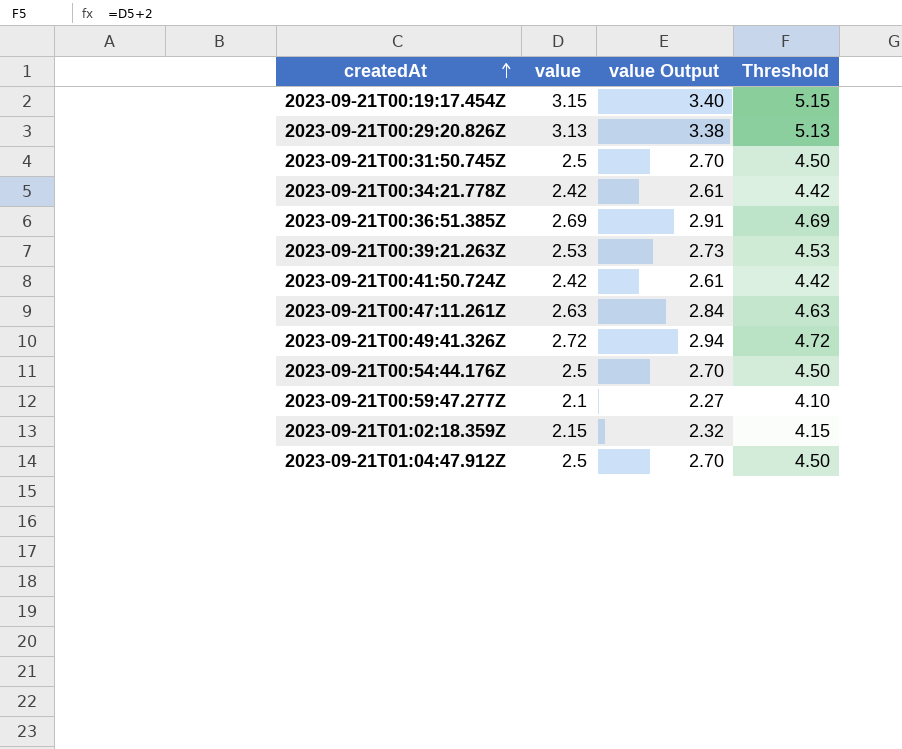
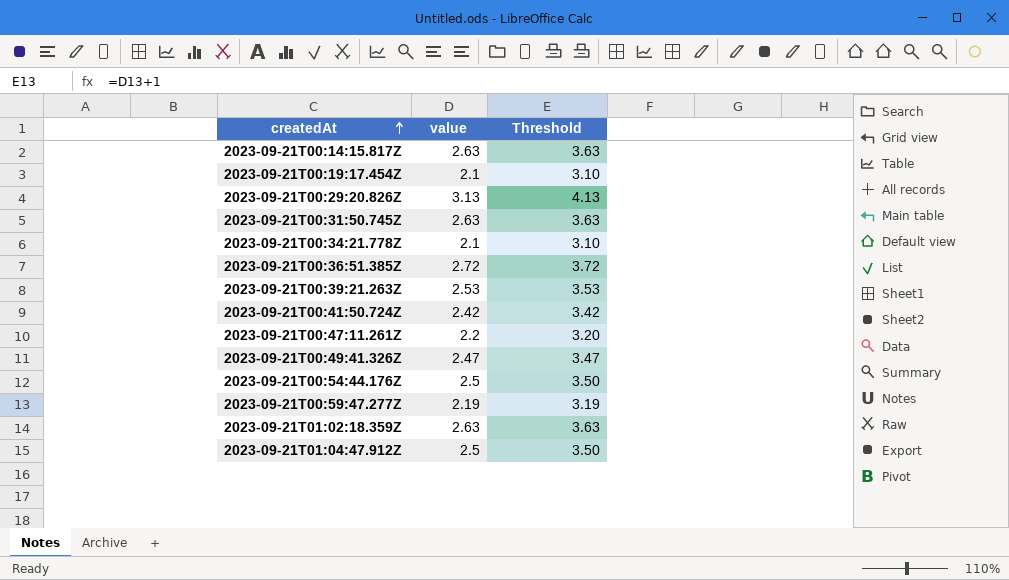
column value Output | formula: [value] * 1.08 -> none
column Threshold | formula: [value] + 2 -> [value] + 1
row 2023-09-21T00:14:15.817Z: none -> 2.63 | 3.63
2023-09-21T00:19:17.454Z | value: 3.15 -> 2.1
2023-09-21T00:31:50.745Z | value: 2.5 -> 2.63
2023-09-21T00:34:21.778Z | value: 2.42 -> 2.1
2023-09-21T00:36:51.385Z | value: 2.69 -> 2.72
2023-09-21T00:47:11.261Z | value: 2.63 -> 2.2
2023-09-21T00:49:41.326Z | value: 2.72 -> 2.47
2023-09-21T00:59:47.277Z | value: 2.1 -> 2.19
2023-09-21T01:02:18.359Z | value: 2.15 -> 2.63

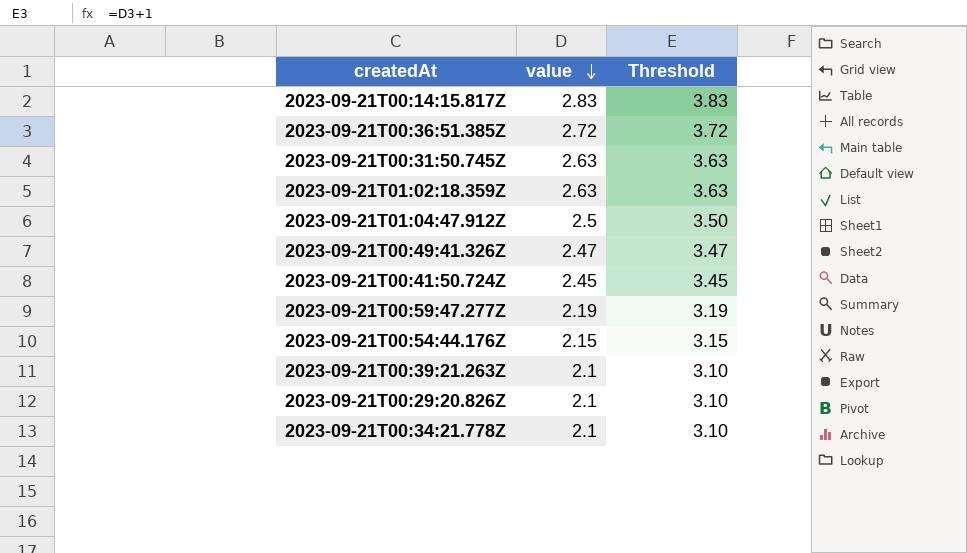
row order: createdAt ascending -> value descending
row 2023-09-21T00:19:17.454Z: 2.1 | 3.10 -> none
row 2023-09-21T00:47:11.261Z: 2.2 | 3.20 -> none
2023-09-21T00:14:15.817Z | value: 2.63 -> 2.83
2023-09-21T00:14:15.817Z | Threshold: 3.63 -> 3.83
2023-09-21T00:41:50.724Z | value: 2.42 -> 2.45
2023-09-21T00:41:50.724Z | Threshold: 3.42 -> 3.45
2023-09-21T00:54:44.176Z | value: 2.5 -> 2.15
2023-09-21T00:54:44.176Z | Threshold: 3.50 -> 3.15
2023-09-21T00:39:21.263Z | value: 2.53 -> 2.1
2023-09-21T00:39:21.263Z | Threshold: 3.53 -> 3.10
2023-09-21T00:29:20.826Z | value: 3.13 -> 2.1
2023-09-21T00:29:20.826Z | Threshold: 4.13 -> 3.10

